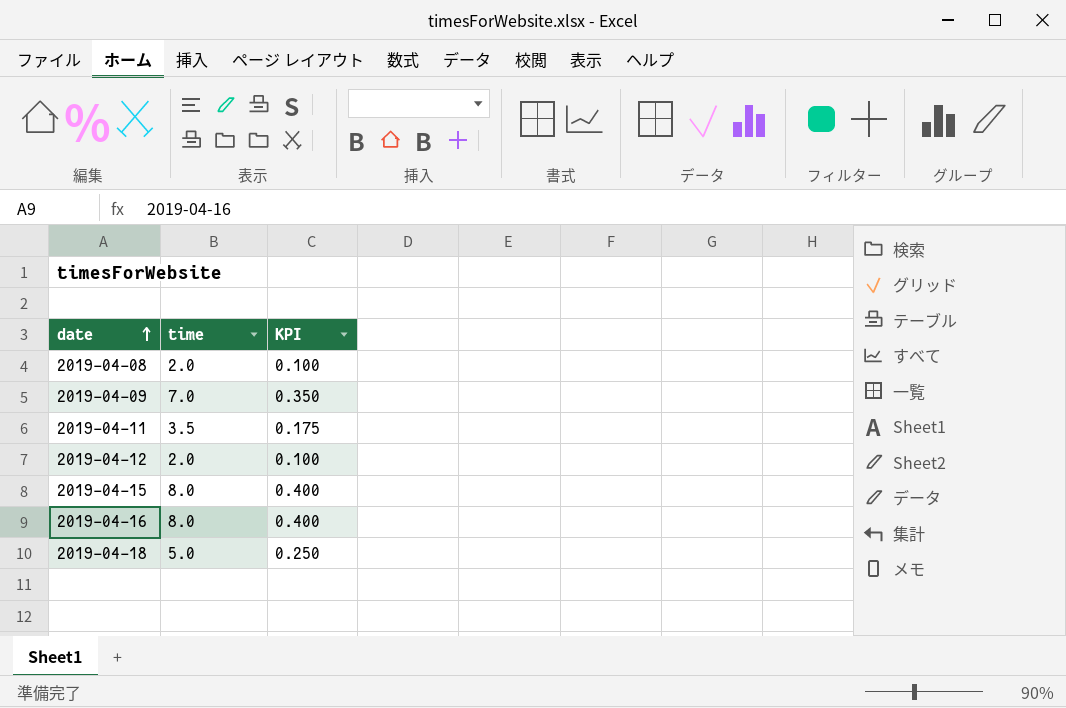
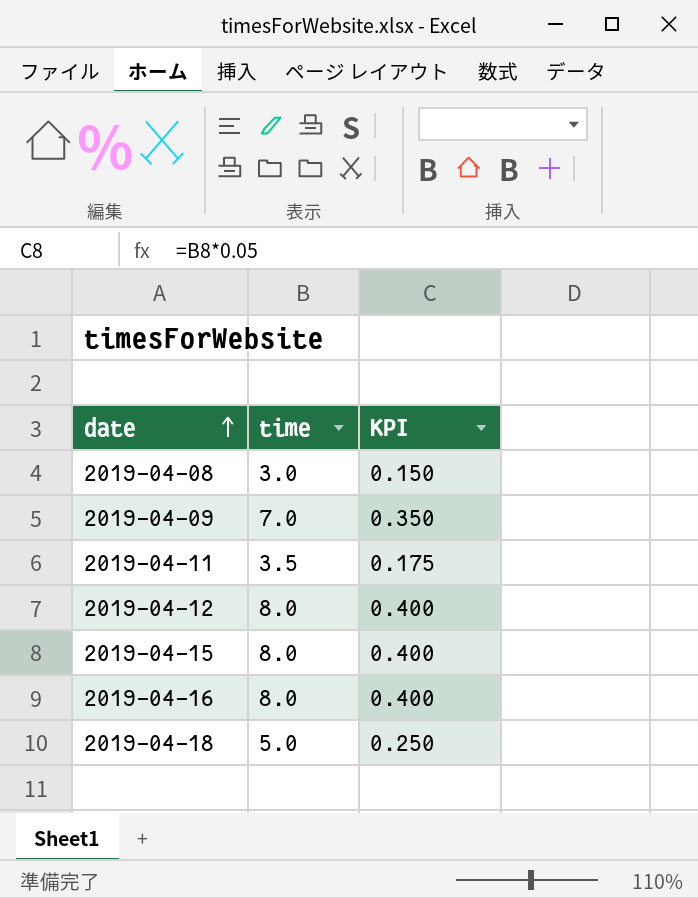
2019-04-08 | time: 2.0 -> 3.0
2019-04-08 | KPI: 0.100 -> 0.150
2019-04-12 | time: 2.0 -> 8.0
2019-04-12 | KPI: 0.100 -> 0.400

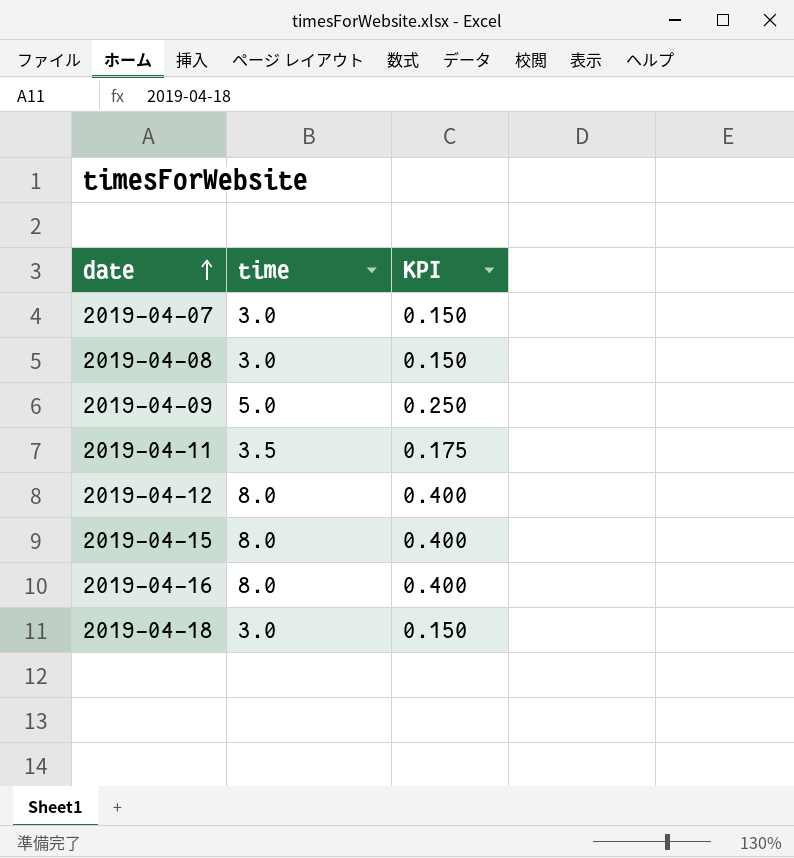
row 2019-04-07: none -> 3.0 | 0.150
2019-04-09 | time: 7.0 -> 5.0
2019-04-09 | KPI: 0.350 -> 0.250
2019-04-18 | time: 5.0 -> 3.0
2019-04-18 | KPI: 0.250 -> 0.150

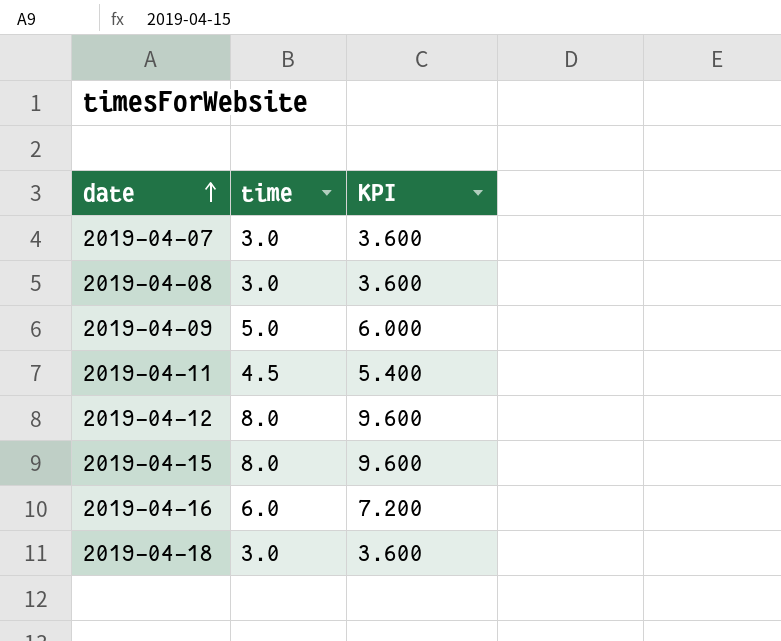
column KPI | formula: [time] * 0.05 -> [time] * 1.2
2019-04-11 | time: 3.5 -> 4.5
2019-04-16 | time: 8.0 -> 6.0

